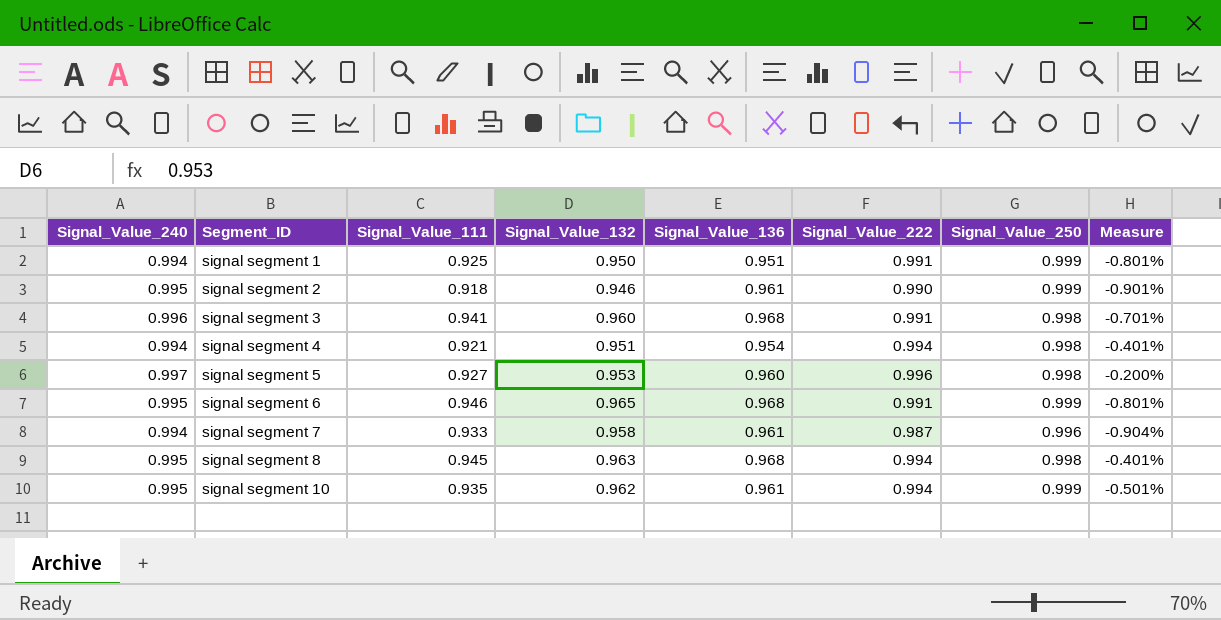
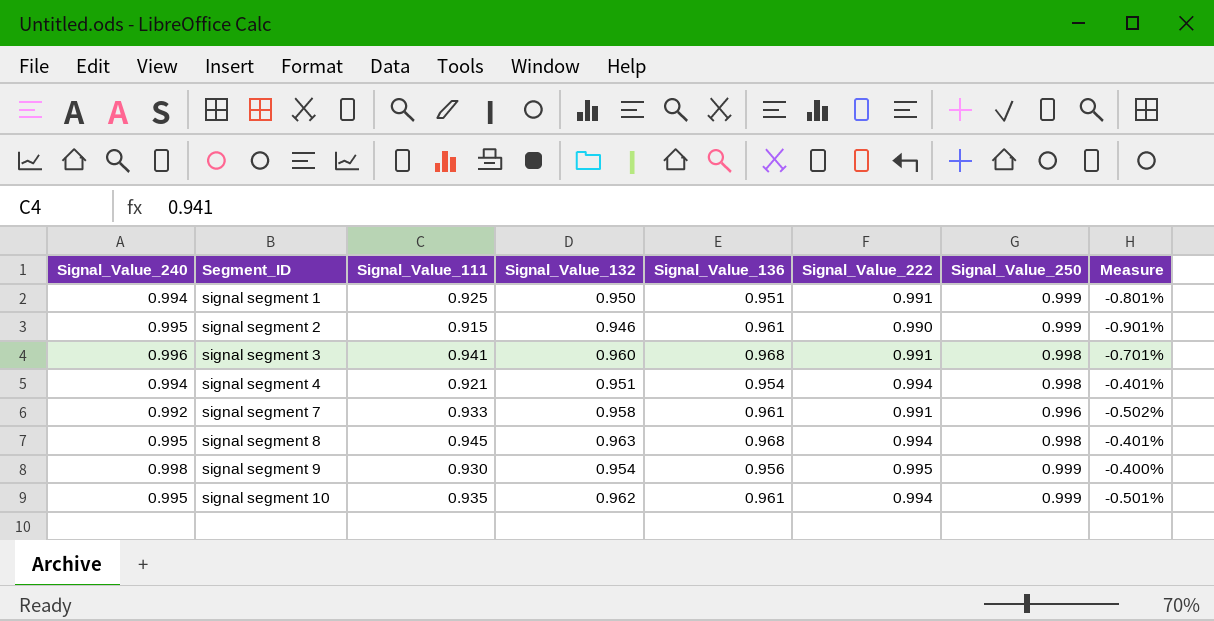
row signal segment 5: 0.997 | 0.927 | 0.953 | 0.960 | 0.996 | 0.998 | -0.200% -> none
row signal segment 6: 0.995 | 0.946 | 0.965 | 0.968 | 0.991 | 0.999 | -0.801% -> none
signal segment 2 | Signal_Value_111: 0.918 -> 0.915
signal segment 7 | Signal_Value_240: 0.994 -> 0.992
signal segment 7 | Signal_Value_222: 0.987 -> 0.991
signal segment 7 | Measure: -0.904% -> -0.502%
row signal segment 9: none -> 0.998 | 0.930 | 0.954 | 0.956 | 0.995 | 0.999 | -0.400%

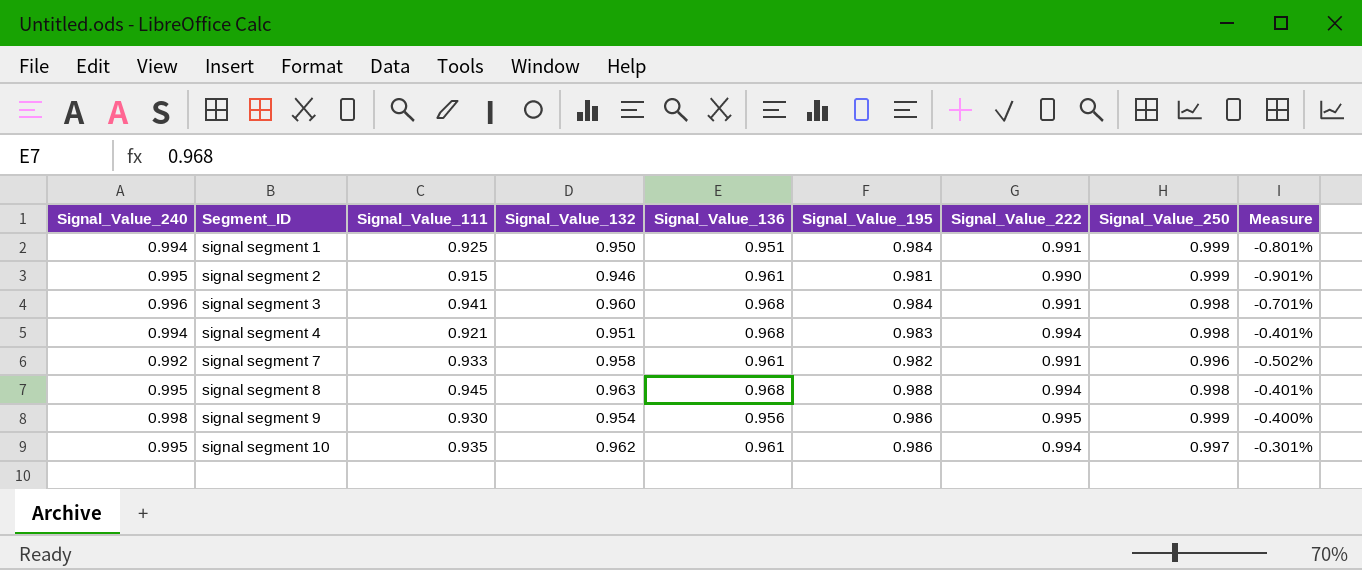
column Signal_Value_195 | position: none -> 6
signal segment 4 | Signal_Value_136: 0.954 -> 0.968
signal segment 10 | Signal_Value_250: 0.999 -> 0.997
signal segment 10 | Measure: -0.501% -> -0.301%

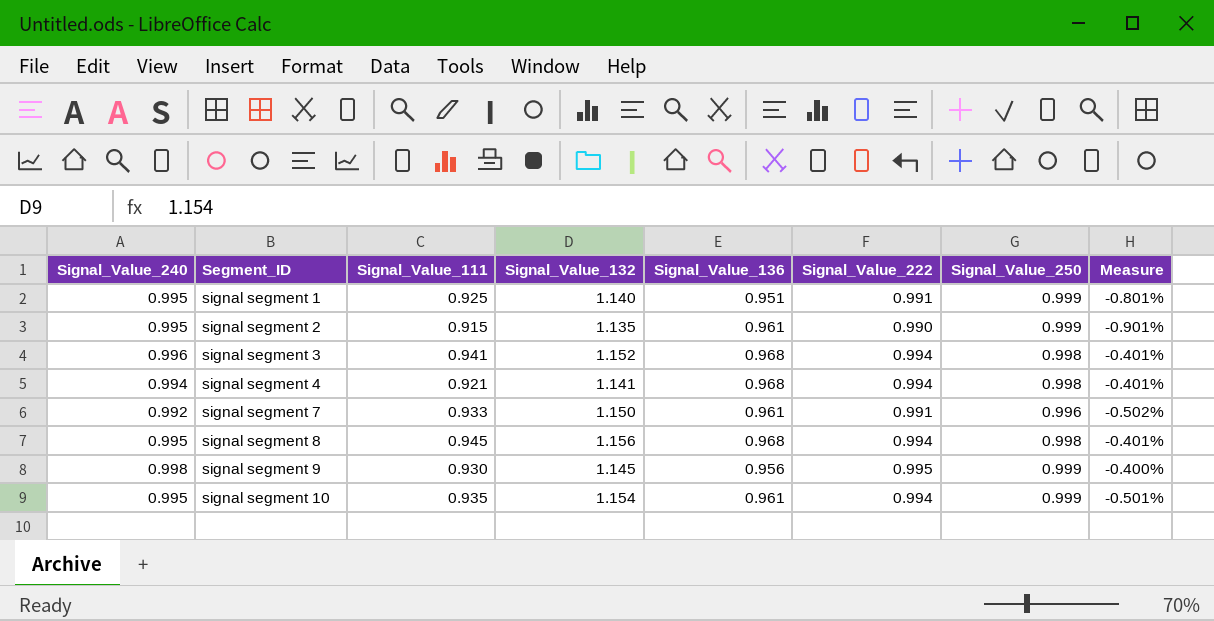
column Signal_Value_195 | position: 6 -> none
signal segment 1 | Signal_Value_240: 0.994 -> 0.995
signal segment 1 | Signal_Value_132: 0.950 -> 1.140
signal segment 2 | Signal_Value_132: 0.946 -> 1.135
signal segment 3 | Signal_Value_132: 0.960 -> 1.152
signal segment 3 | Signal_Value_222: 0.991 -> 0.994
signal segment 3 | Measure: -0.701% -> -0.401%
signal segment 4 | Signal_Value_132: 0.951 -> 1.141
signal segment 7 | Signal_Value_132: 0.958 -> 1.150
signal segment 8 | Signal_Value_132: 0.963 -> 1.156
signal segment 9 | Signal_Value_132: 0.954 -> 1.145
signal segment 10 | Signal_Value_132: 0.962 -> 1.154
signal segment 10 | Signal_Value_250: 0.997 -> 0.999
signal segment 10 | Measure: -0.301% -> -0.501%

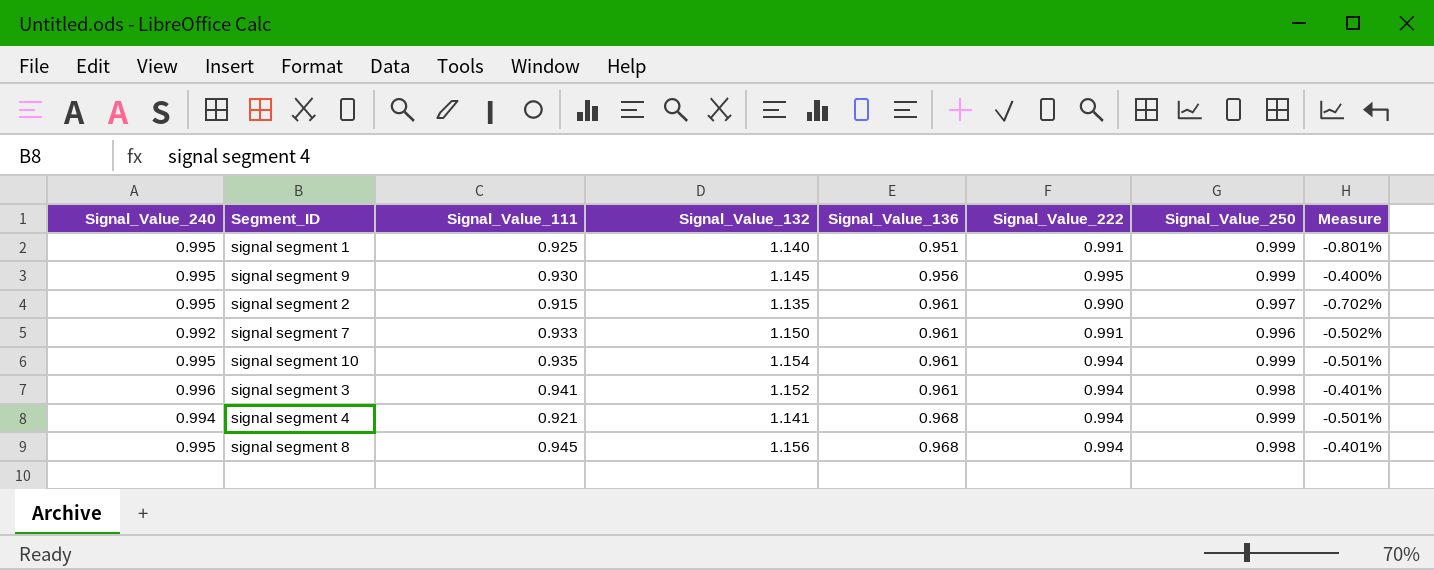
row order: Segment_ID ascending -> Signal_Value_136 ascending
signal segment 9 | Signal_Value_240: 0.998 -> 0.995
signal segment 2 | Signal_Value_250: 0.999 -> 0.997
signal segment 2 | Measure: -0.901% -> -0.702%
signal segment 3 | Signal_Value_136: 0.968 -> 0.961
signal segment 4 | Signal_Value_250: 0.998 -> 0.999
signal segment 4 | Measure: -0.401% -> -0.501%

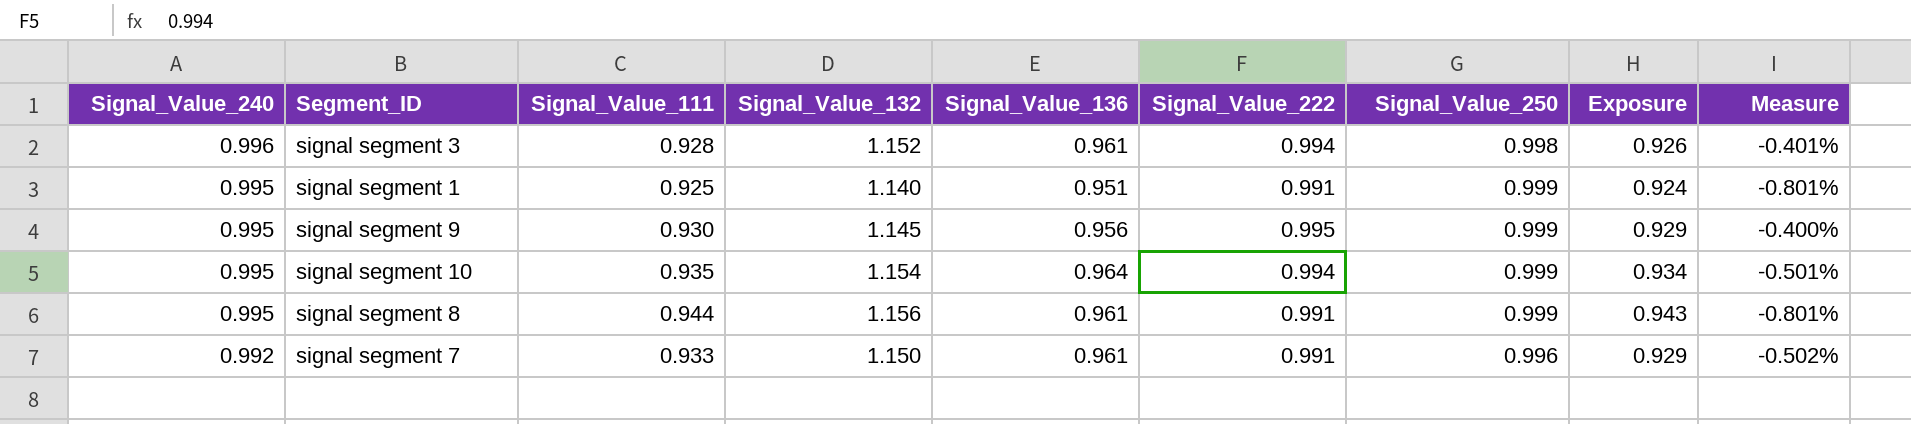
row order: Signal_Value_136 ascending -> Signal_Value_240 descending
column Exposure | formula: none -> [Signal_Value_111] * [Signal_Value_250]
row signal segment 2: 0.995 | 0.915 | 1.135 | 0.961 | 0.990 | 0.997 | -0.702% -> none
row signal segment 4: 0.994 | 0.921 | 1.141 | 0.968 | 0.994 | 0.999 | -0.501% -> none
signal segment 3 | Signal_Value_111: 0.941 -> 0.928
signal segment 10 | Signal_Value_136: 0.961 -> 0.964
signal segment 8 | Signal_Value_111: 0.945 -> 0.944
signal segment 8 | Signal_Value_136: 0.968 -> 0.961
signal segment 8 | Signal_Value_222: 0.994 -> 0.991
signal segment 8 | Signal_Value_250: 0.998 -> 0.999
signal segment 8 | Measure: -0.401% -> -0.801%

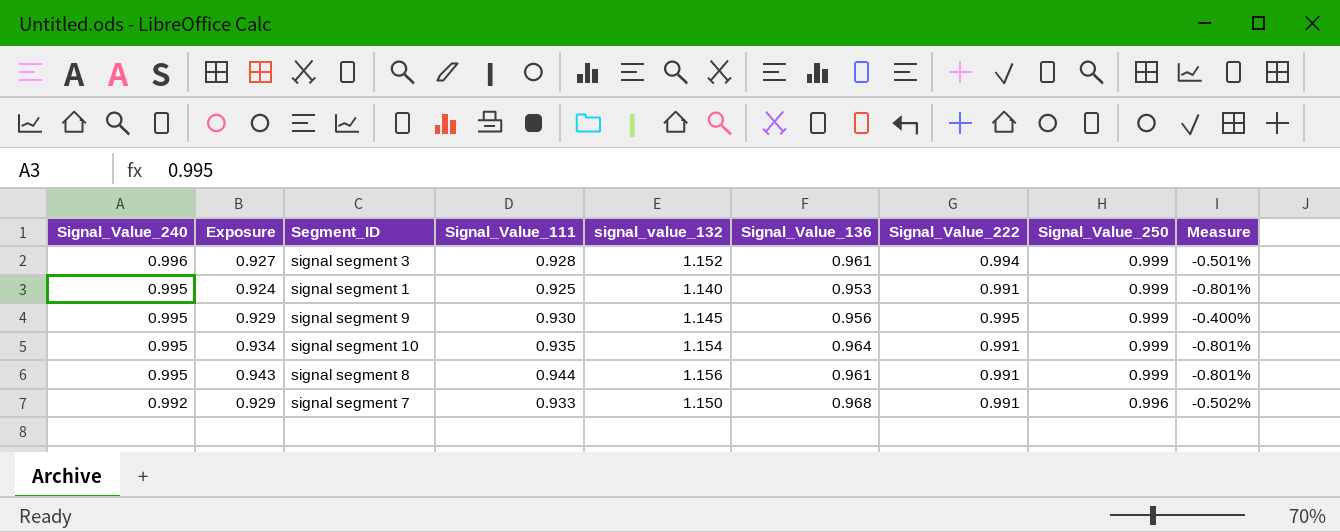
column Exposure | position: 8 -> 2
column name: Signal_Value_132 -> signal_value_132
signal segment 3 | Exposure: 0.926 -> 0.927
signal segment 3 | Signal_Value_250: 0.998 -> 0.999
signal segment 3 | Measure: -0.401% -> -0.501%
signal segment 1 | Signal_Value_136: 0.951 -> 0.953
signal segment 10 | Signal_Value_222: 0.994 -> 0.991
signal segment 10 | Measure: -0.501% -> -0.801%
signal segment 7 | Signal_Value_136: 0.961 -> 0.968

